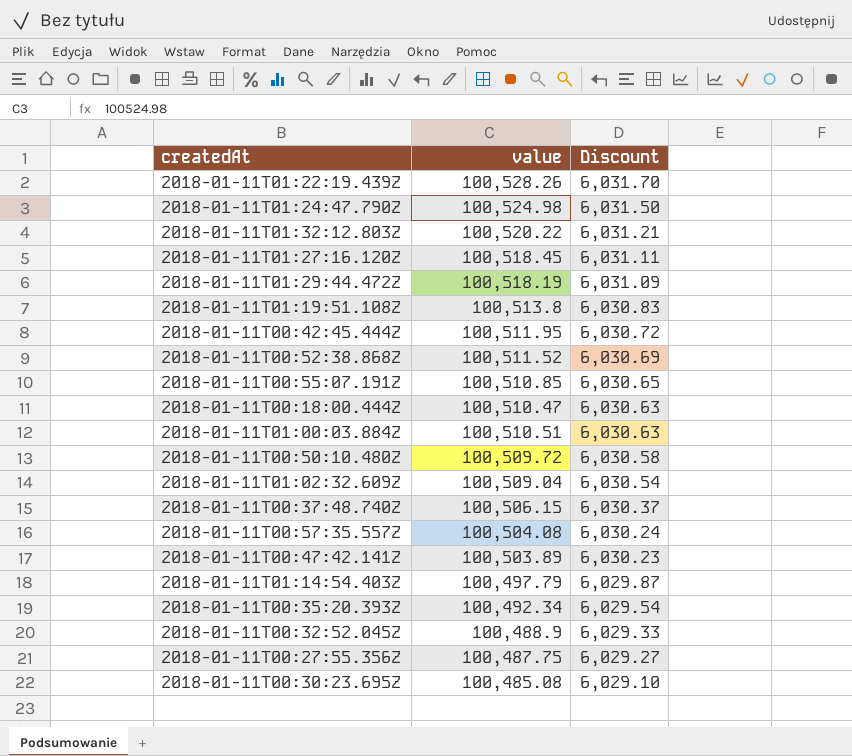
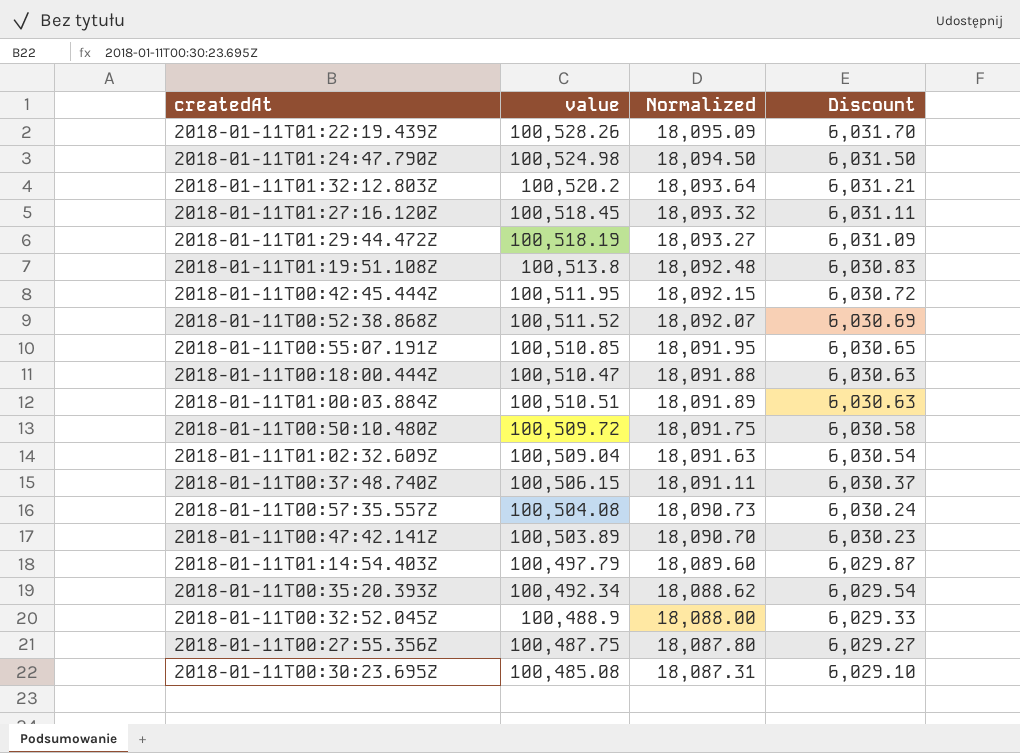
column Normalized | formula: none -> [value] * 0.18
2018-01-11T01:32:12.803Z | value: 100,520.22 -> 100,520.2

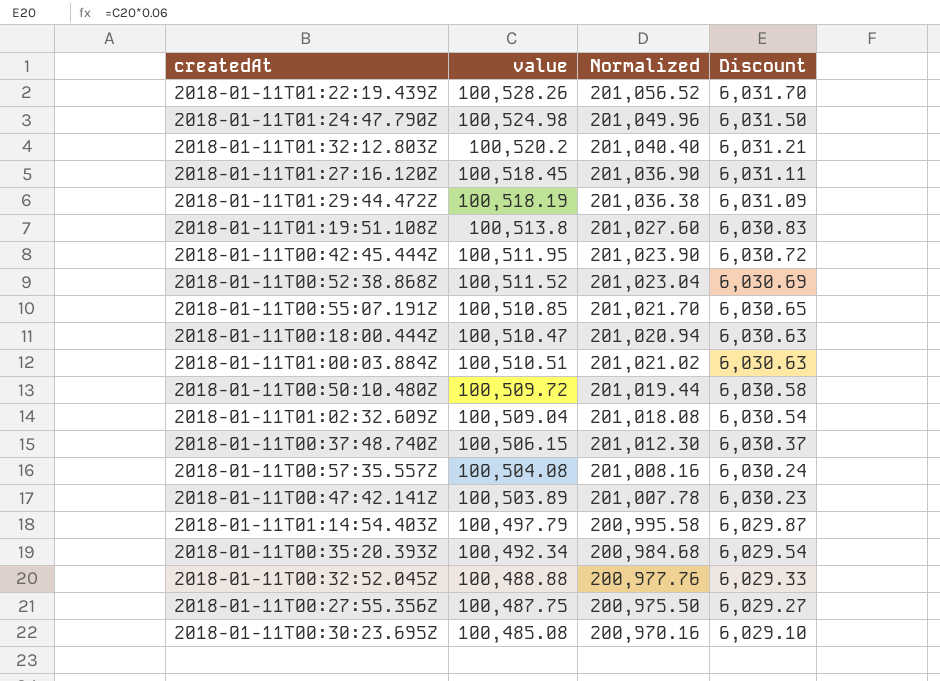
column Normalized | formula: [value] * 0.18 -> [value] * 2
2018-01-11T00:32:52.045Z | value: 100,488.9 -> 100,488.88

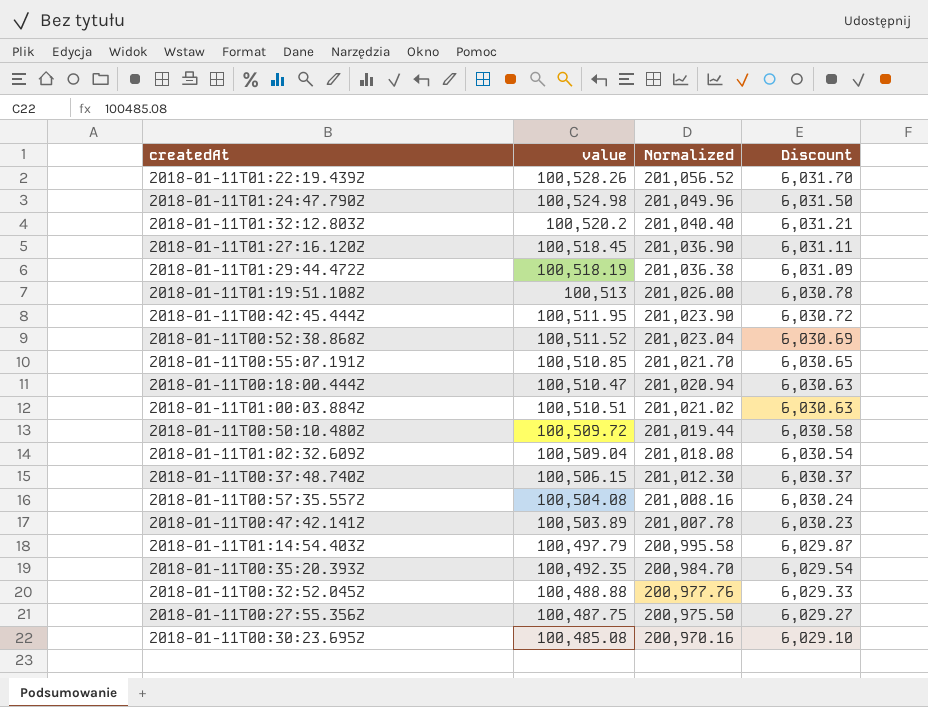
2018-01-11T01:19:51.108Z | value: 100,513.8 -> 100,513
2018-01-11T01:19:51.108Z | Normalized: 201,027.60 -> 201,026.00
2018-01-11T01:19:51.108Z | Discount: 6,030.83 -> 6,030.78
2018-01-11T00:35:20.393Z | value: 100,492.34 -> 100,492.35
2018-01-11T00:35:20.393Z | Normalized: 200,984.68 -> 200,984.70

